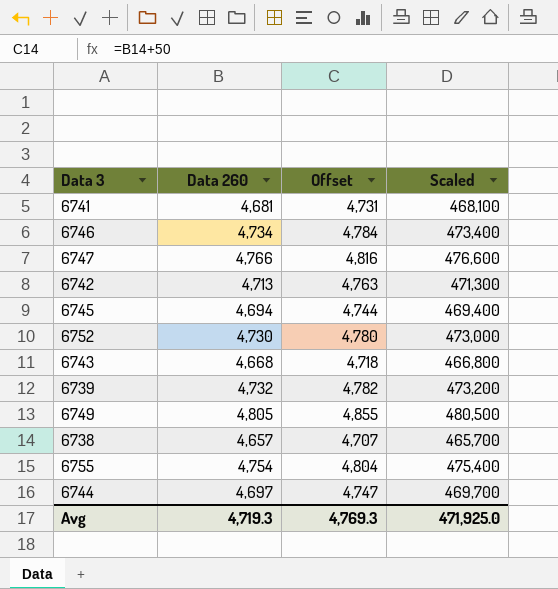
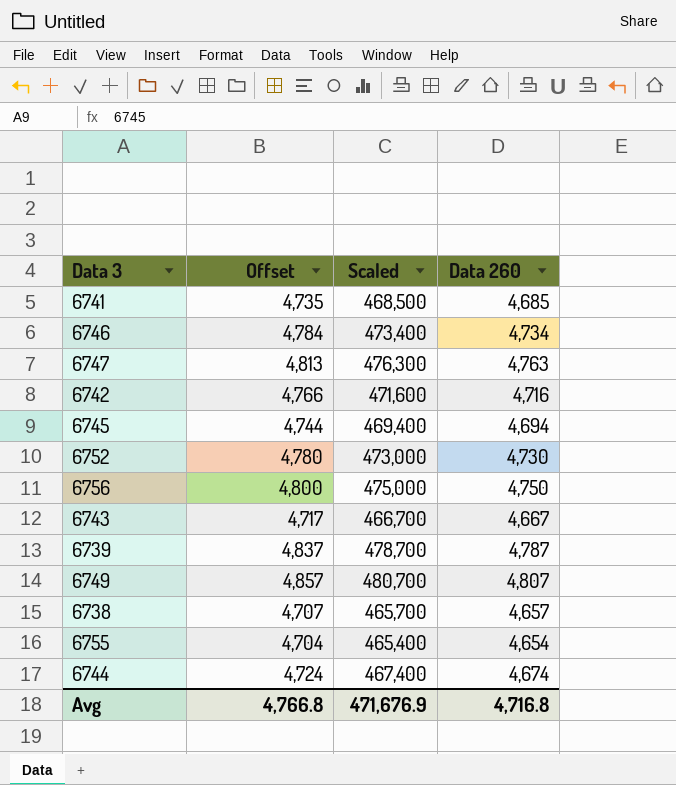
column Data 260 | position: 2 -> 4
6741 | Offset: 4,731 -> 4,735
6741 | Scaled: 468,100 -> 468,500
6741 | Data 260: 4,681 -> 4,685
6747 | Offset: 4,816 -> 4,813
6747 | Scaled: 476,600 -> 476,300
6747 | Data 260: 4,766 -> 4,763
6742 | Offset: 4,763 -> 4,766
6742 | Scaled: 471,300 -> 471,600
6742 | Data 260: 4,713 -> 4,716
row 6756: none -> 4,800 | 475,000 | 4,750
6743 | Offset: 4,718 -> 4,717
6743 | Scaled: 466,800 -> 466,700
6743 | Data 260: 4,668 -> 4,667
6739 | Offset: 4,782 -> 4,837
6739 | Scaled: 473,200 -> 478,700
6739 | Data 260: 4,732 -> 4,787
6749 | Offset: 4,855 -> 4,857
6749 | Scaled: 480,500 -> 480,700
6749 | Data 260: 4,805 -> 4,807
6755 | Offset: 4,804 -> 4,704
6755 | Scaled: 475,400 -> 465,400
6755 | Data 260: 4,754 -> 4,654
6744 | Offset: 4,747 -> 4,724
6744 | Scaled: 469,700 -> 467,400
6744 | Data 260: 4,697 -> 4,674
Avg | Offset: 4,769.3 -> 4,766.8
Avg | Scaled: 471,925.0 -> 471,676.9
Avg | Data 260: 4,719.3 -> 4,716.8

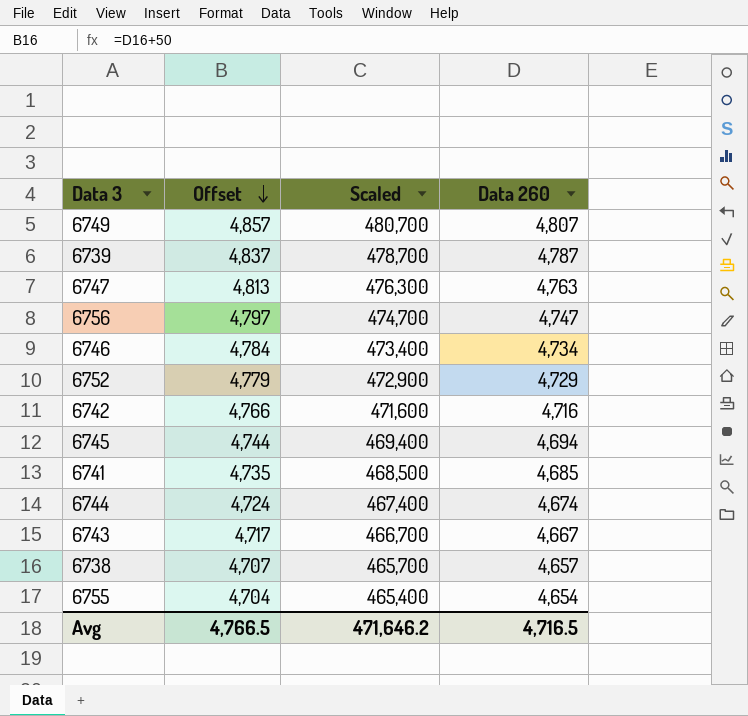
row order: none -> Offset descending
6756 | Offset: 4,800 -> 4,797
6756 | Scaled: 475,000 -> 474,700
6756 | Data 260: 4,750 -> 4,747
6752 | Offset: 4,780 -> 4,779
6752 | Scaled: 473,000 -> 472,900
6752 | Data 260: 4,730 -> 4,729
Avg | Offset: 4,766.8 -> 4,766.5
Avg | Scaled: 471,676.9 -> 471,646.2
Avg | Data 260: 4,716.8 -> 4,716.5

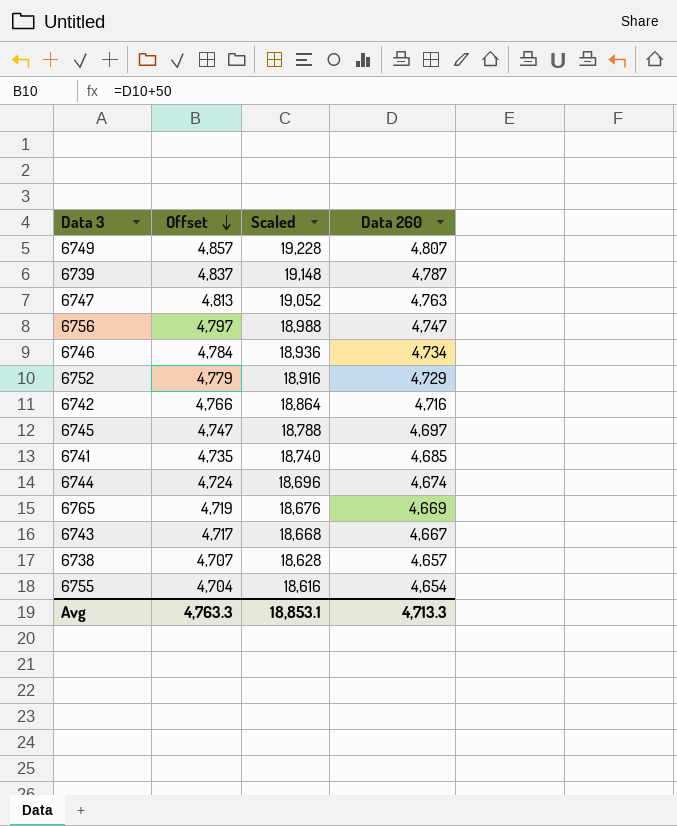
column Scaled | formula: [Data 260] * 100 -> [Data 260] * 4
6745 | Offset: 4,744 -> 4,747
6745 | Data 260: 4,694 -> 4,697
row 6765: none -> 4,719 | 18,676 | 4,669
Avg | Offset: 4,766.5 -> 4,763.3
Avg | Scaled: 471,646.2 -> 18,853.1
Avg | Data 260: 4,716.5 -> 4,713.3

